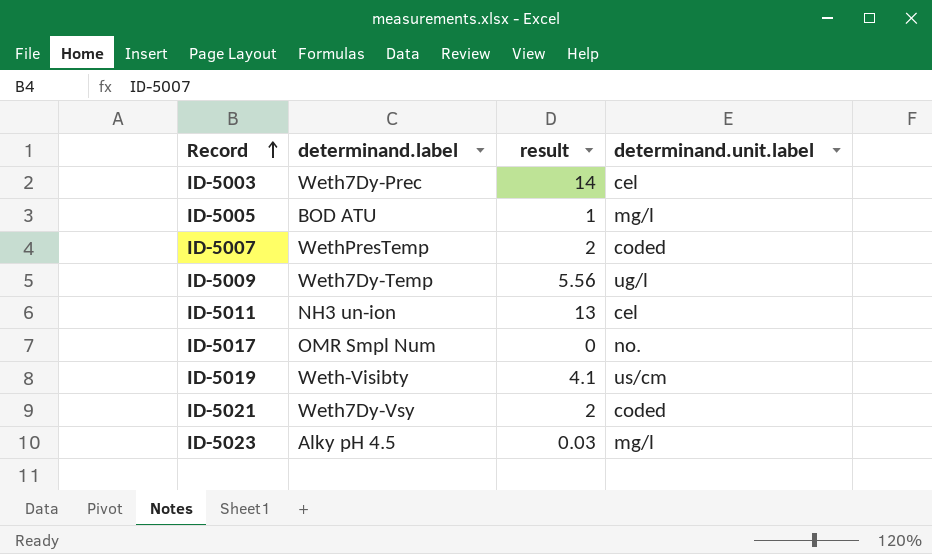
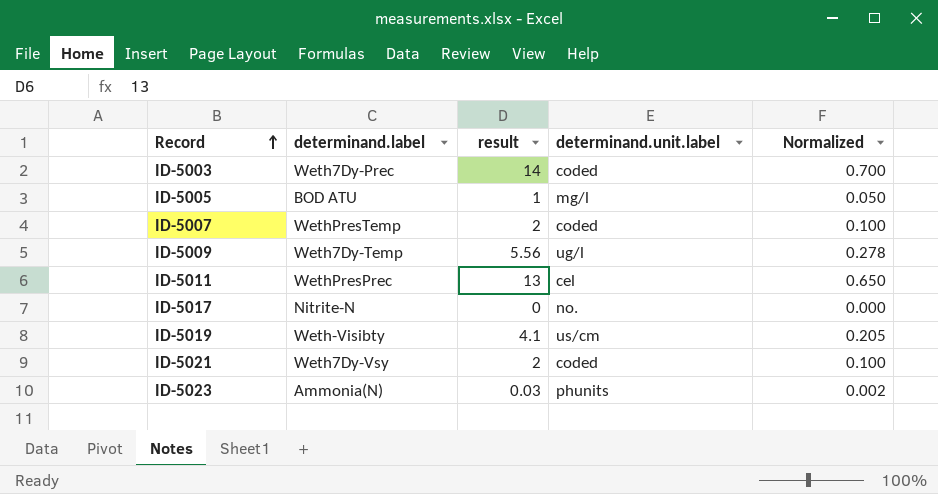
column Normalized | formula: none -> [result] * 0.05
ID-5003 | determinand.unit.label: cel -> coded
ID-5011 | determinand.label: NH3 un-ion -> WethPresPrec
ID-5017 | determinand.label: OMR Smpl Num -> Nitrite-N
ID-5023 | determinand.label: Alky pH 4.5 -> Ammonia(N)
ID-5023 | determinand.unit.label: mg/l -> phunits

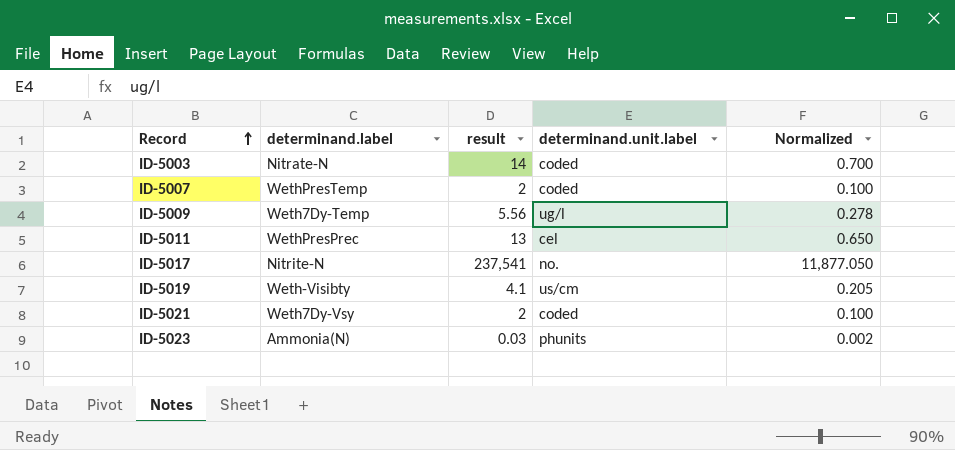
row ID-5005: BOD ATU | 1 | mg/l | 0.050 -> none
ID-5003 | determinand.label: Weth7Dy-Prec -> Nitrate-N
ID-5017 | result: 0 -> 237,541
ID-5017 | Normalized: 0.000 -> 11,877.050

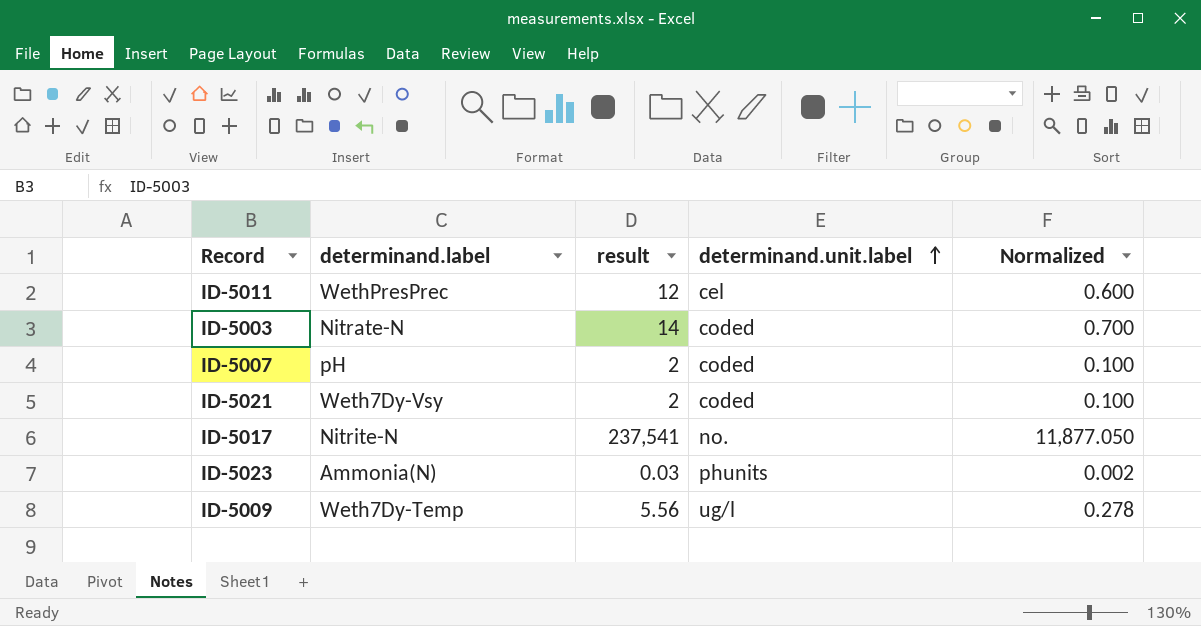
row order: Record ascending -> determinand.unit.label ascending
row ID-5019: Weth-Visibty | 4.1 | us/cm | 0.205 -> none
ID-5011 | result: 13 -> 12
ID-5011 | Normalized: 0.650 -> 0.600
ID-5007 | determinand.label: WethPresTemp -> pH

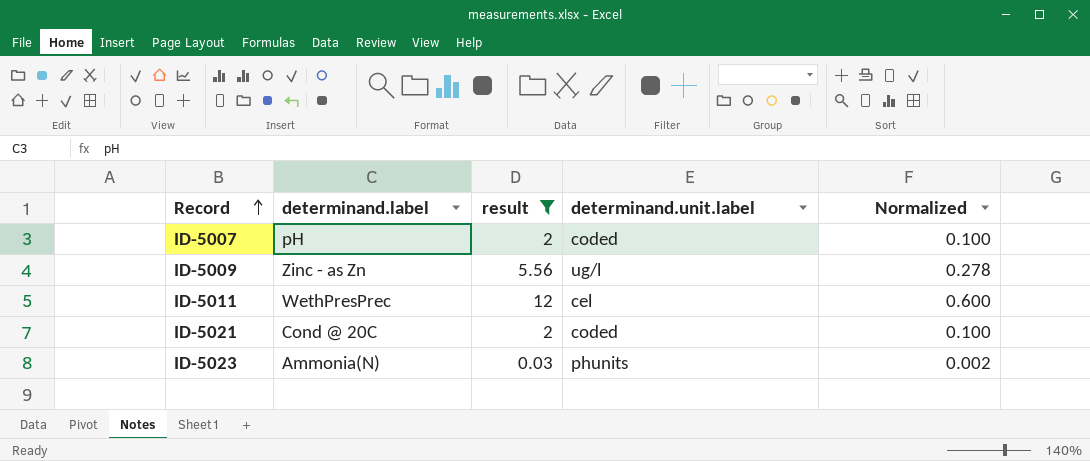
filter: none -> result <= 12
row order: determinand.unit.label ascending -> Record ascending
ID-5009 | determinand.label: Weth7Dy-Temp -> Zinc - as Zn
ID-5021 | determinand.label: Weth7Dy-Vsy -> Cond @ 20C

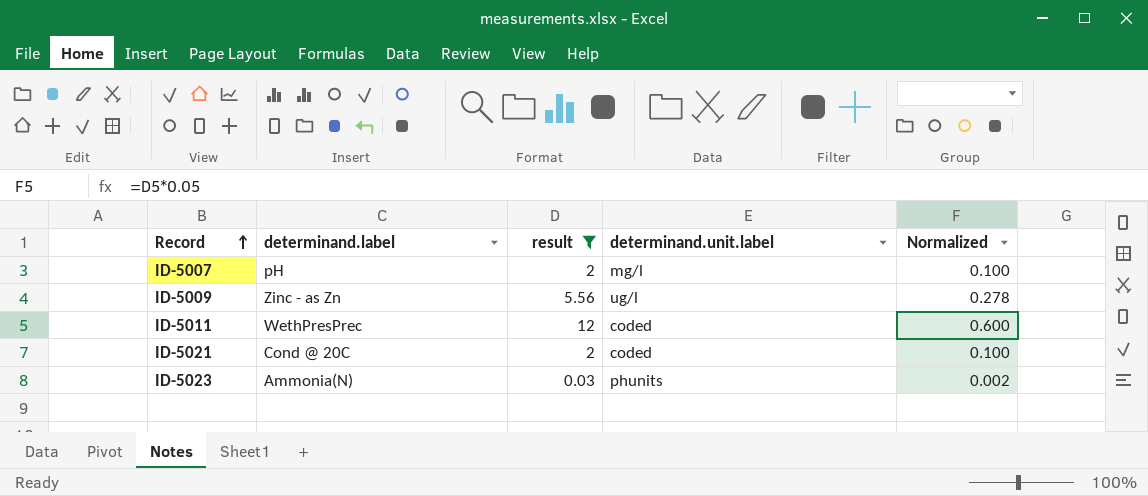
ID-5007 | determinand.unit.label: coded -> mg/l
ID-5011 | determinand.unit.label: cel -> coded

